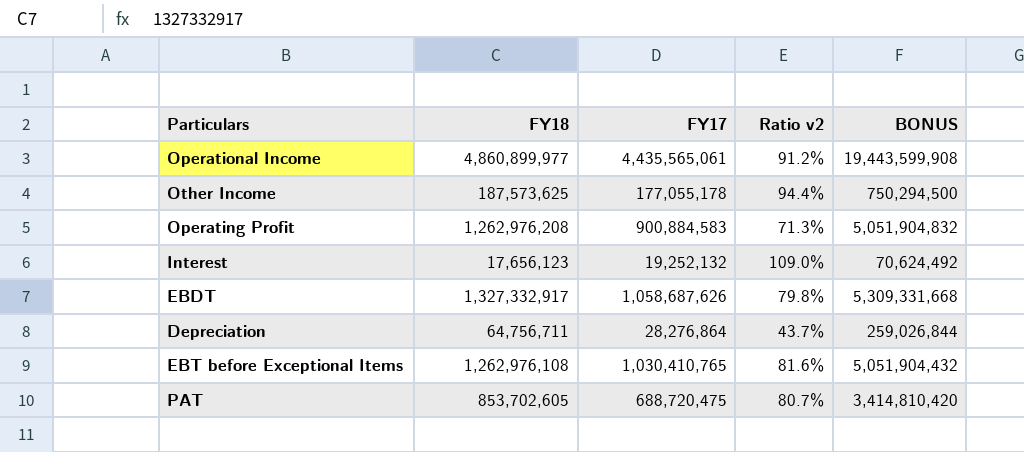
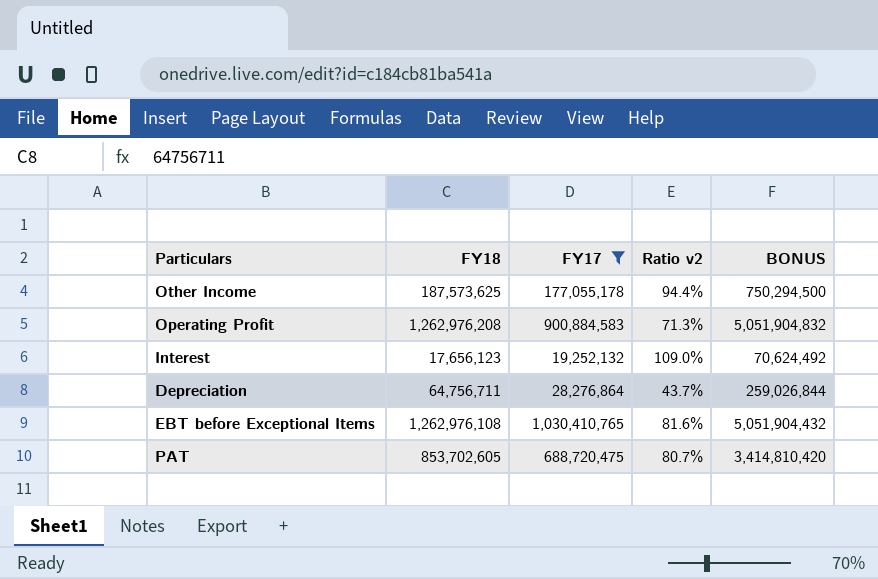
filter: none -> FY17 <= 1,030,410,765

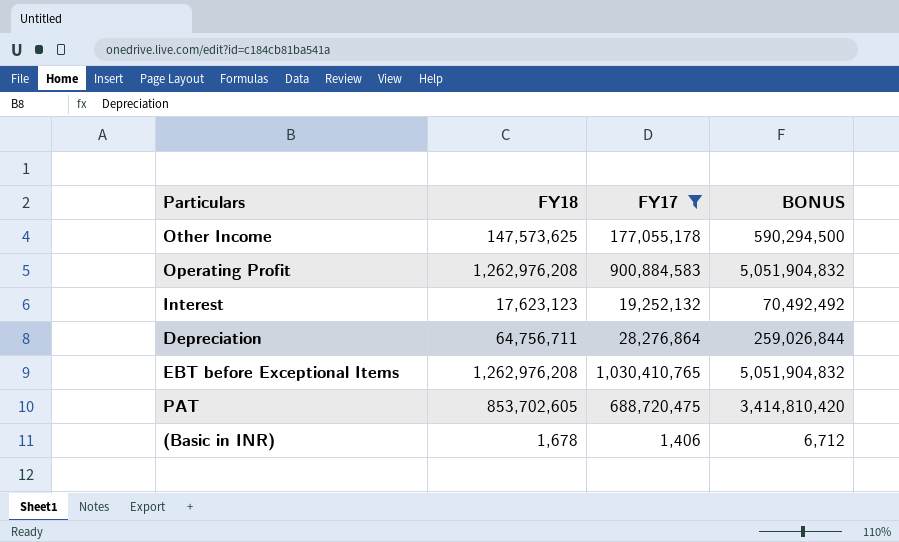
column Ratio v2 | formula: [FY17] / [FY18] -> none
Other Income | FY18: 187,573,625 -> 147,573,625
Other Income | BONUS: 750,294,500 -> 590,294,500
Interest | FY18: 17,656,123 -> 17,623,123
Interest | BONUS: 70,624,492 -> 70,492,492
EBT before Exceptional Items | FY18: 1,262,976,108 -> 1,262,976,208
EBT before Exceptional Items | BONUS: 5,051,904,432 -> 5,051,904,832
row (Basic in INR): none -> 1,678 | 1,406 | 6,712

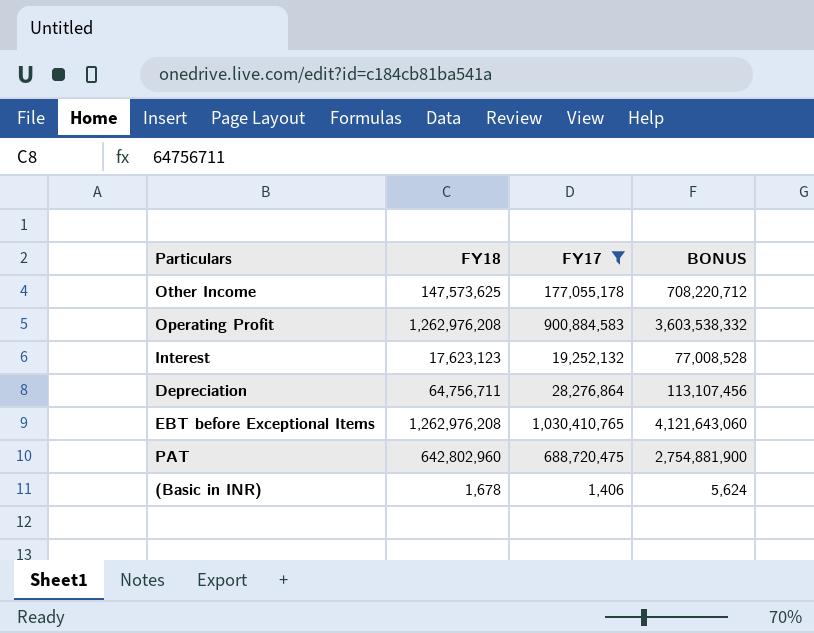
column BONUS | formula: [FY18] * 4 -> [FY17] * 4
PAT | FY18: 853,702,605 -> 642,802,960

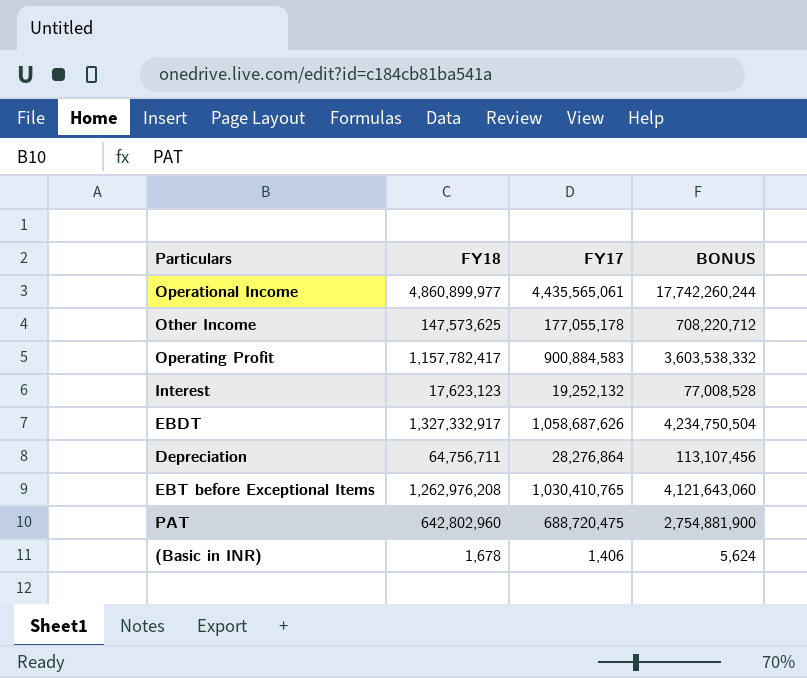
filter: FY17 <= 1,030,410,765 -> none
Operating Profit | FY18: 1,262,976,208 -> 1,157,782,417

